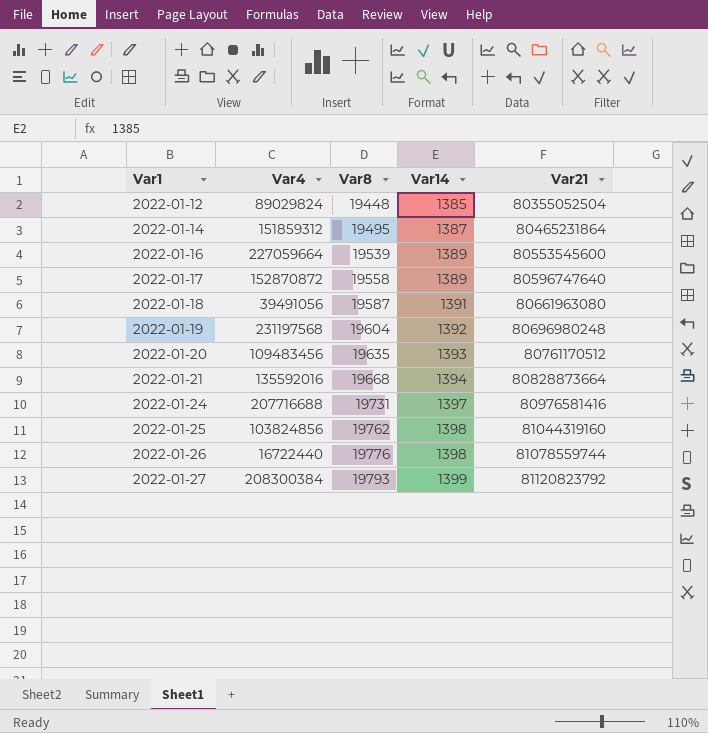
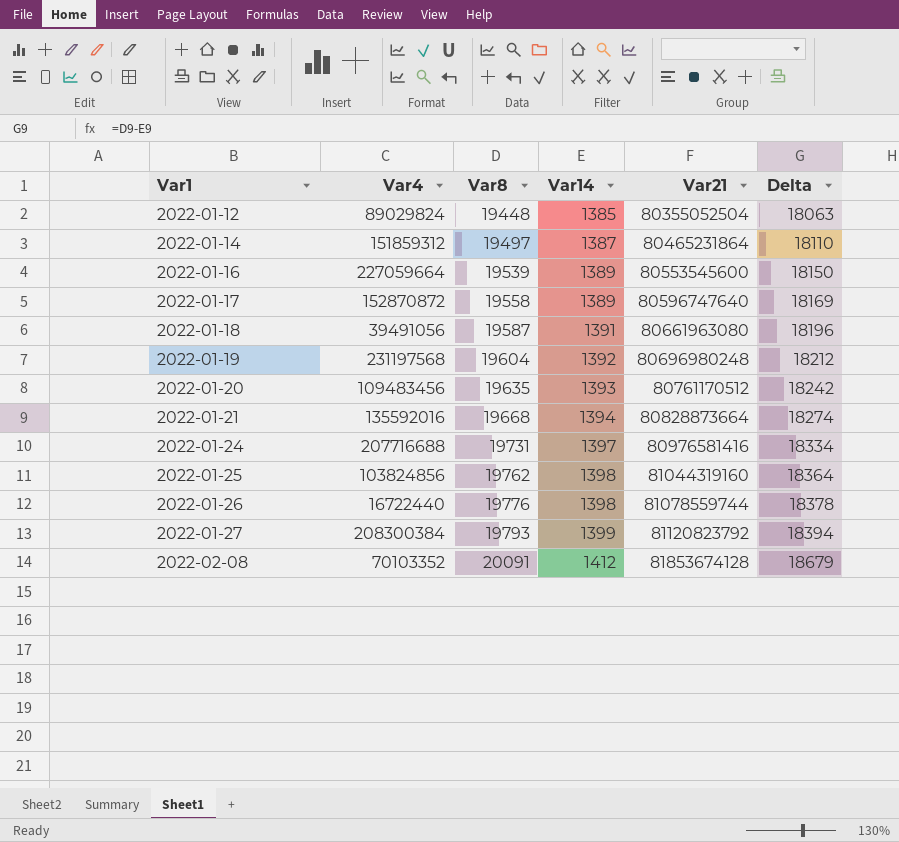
column Delta | formula: none -> [Var8] - [Var14]
2022-01-14 | Var8: 19495 -> 19497
row 2022-02-08: none -> 70103352 | 20091 | 1412 | 81853674128 | 18679

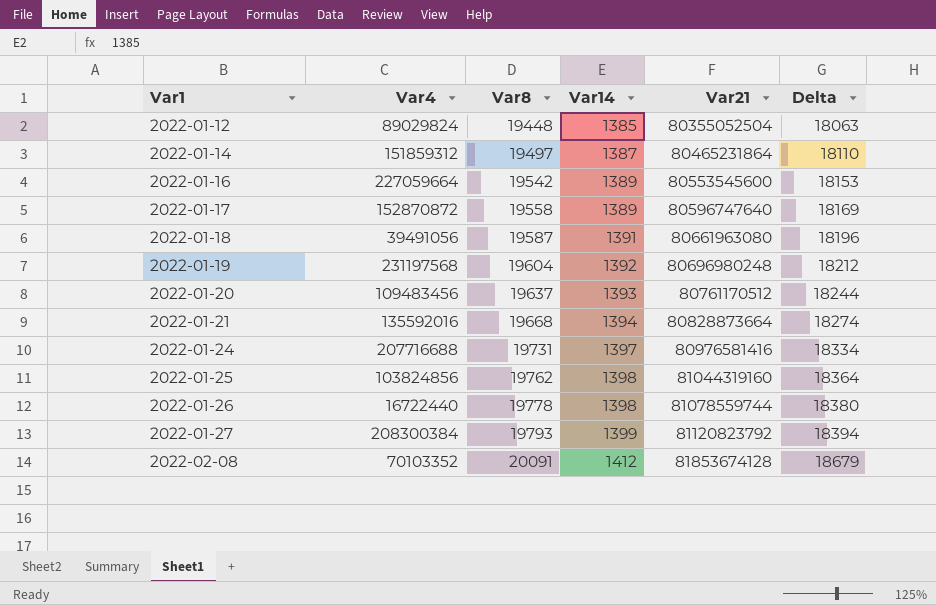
2022-01-16 | Var8: 19539 -> 19542
2022-01-16 | Delta: 18150 -> 18153
2022-01-20 | Var8: 19635 -> 19637
2022-01-20 | Delta: 18242 -> 18244
2022-01-26 | Var8: 19776 -> 19778
2022-01-26 | Delta: 18378 -> 18380

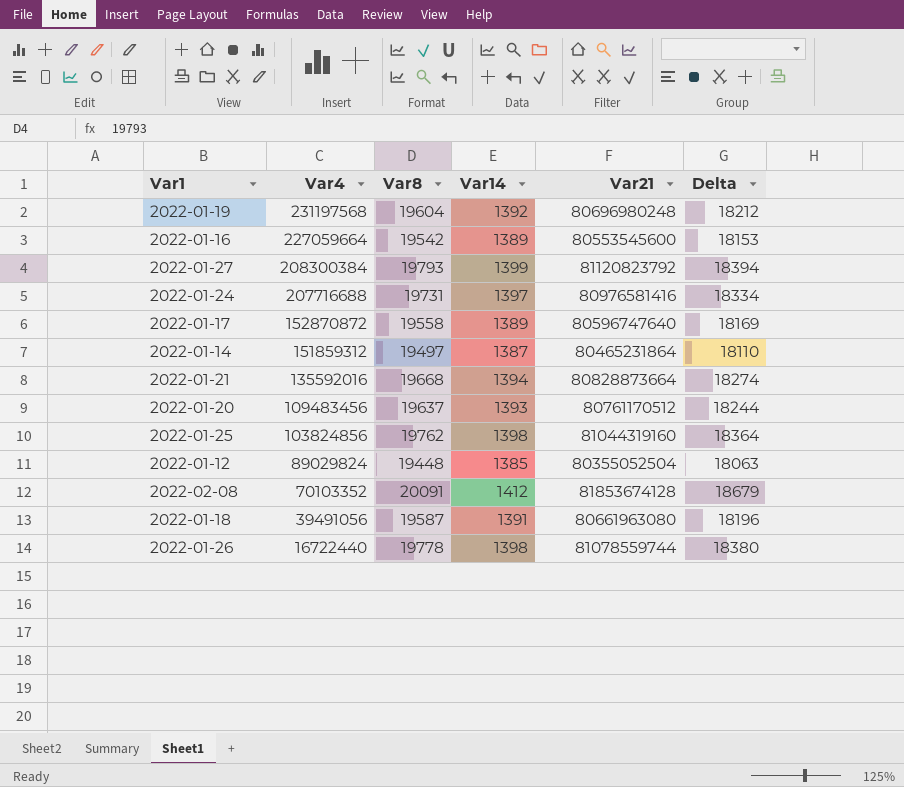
row order: Var1 ascending -> Var4 descending

